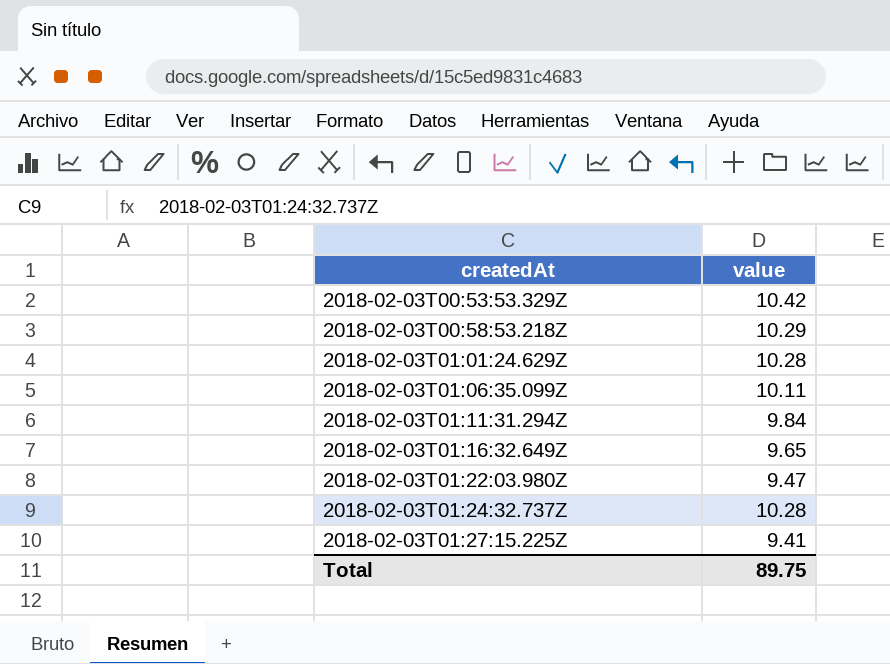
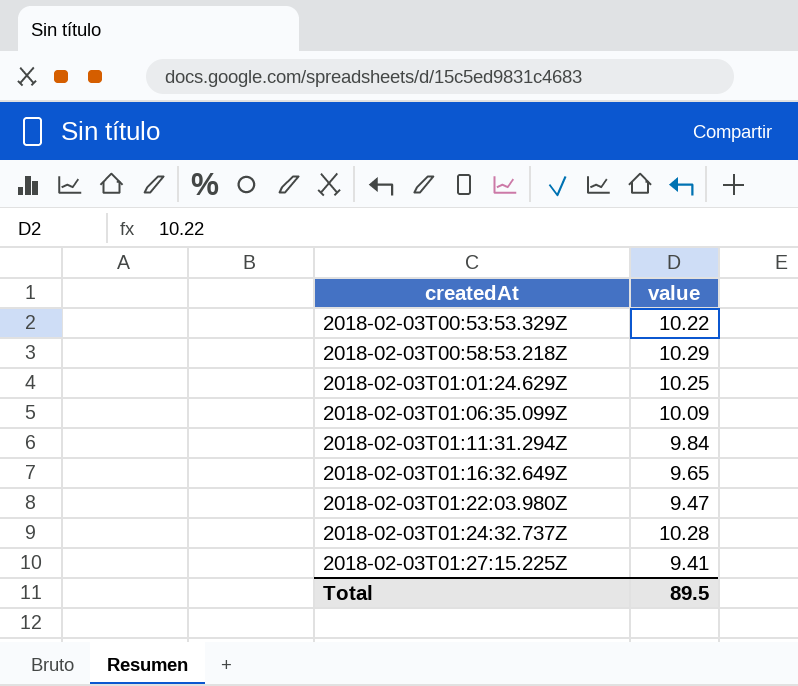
2018-02-03T00:53:53.329Z | value: 10.42 -> 10.22
2018-02-03T01:01:24.629Z | value: 10.28 -> 10.25
2018-02-03T01:06:35.099Z | value: 10.11 -> 10.09
Total | value: 89.75 -> 89.5

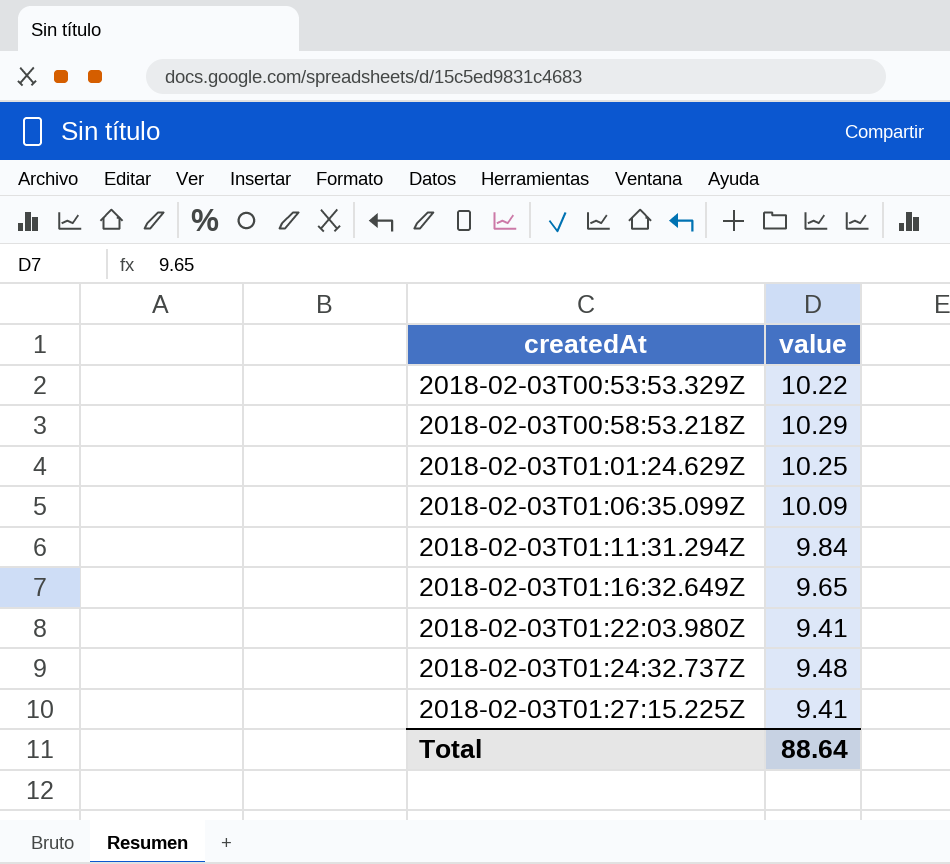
2018-02-03T01:22:03.980Z | value: 9.47 -> 9.41
2018-02-03T01:24:32.737Z | value: 10.28 -> 9.48
Total | value: 89.5 -> 88.64

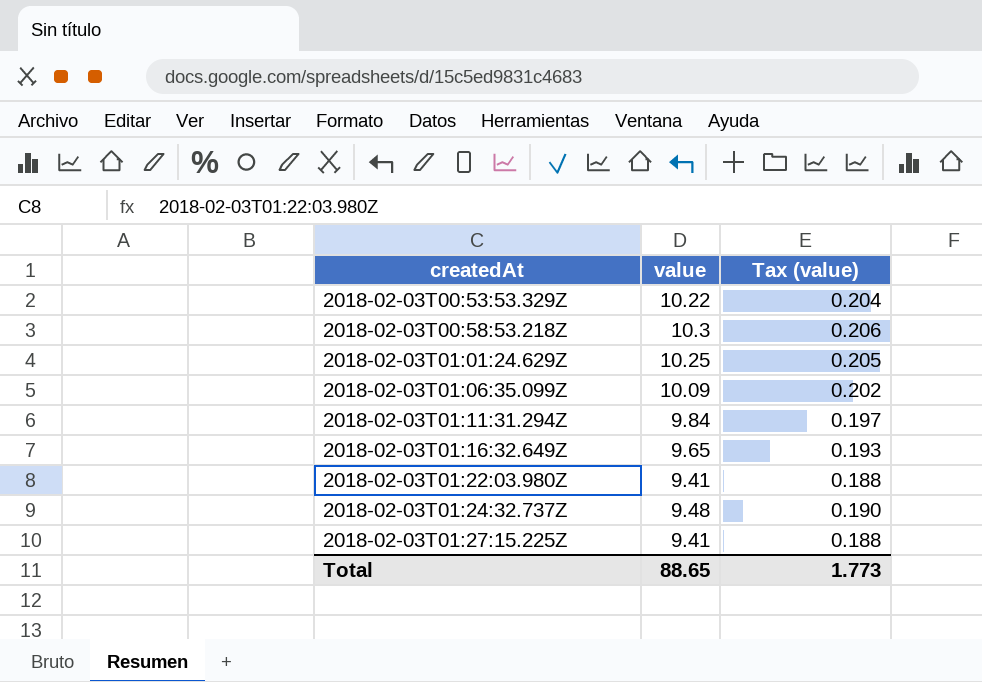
column Tax (value) | formula: none -> [value] * 0.02
2018-02-03T00:58:53.218Z | value: 10.29 -> 10.3
Total | value: 88.64 -> 88.65

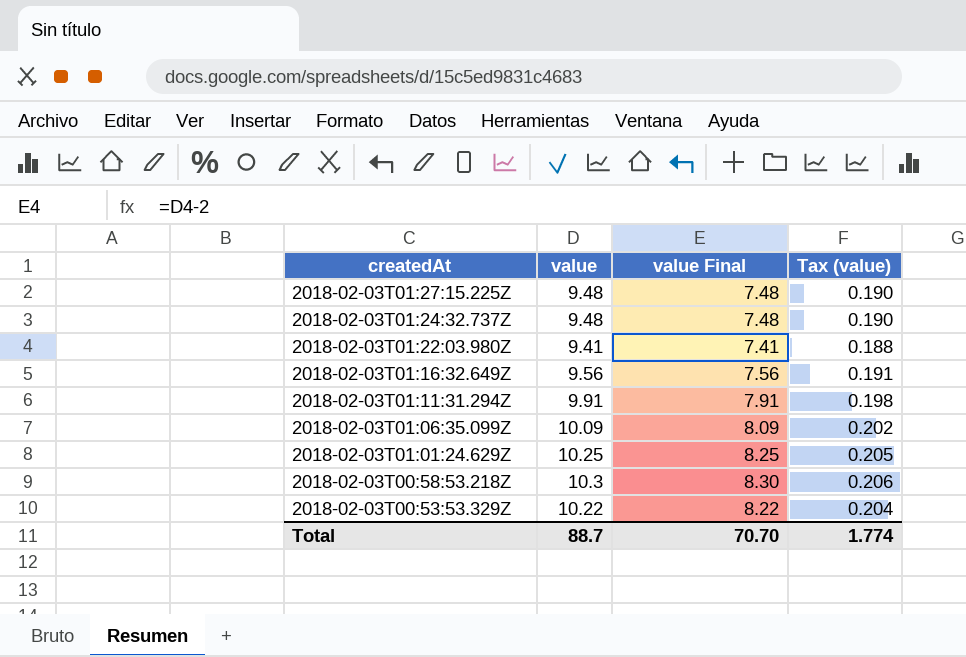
row order: createdAt ascending -> createdAt descending
column value Final | formula: none -> [value] - 2
2018-02-03T01:27:15.225Z | value: 9.41 -> 9.48
2018-02-03T01:27:15.225Z | Tax (value): 0.188 -> 0.190
2018-02-03T01:16:32.649Z | value: 9.65 -> 9.56
2018-02-03T01:16:32.649Z | Tax (value): 0.193 -> 0.191
2018-02-03T01:11:31.294Z | value: 9.84 -> 9.91
2018-02-03T01:11:31.294Z | Tax (value): 0.197 -> 0.198
Total | value: 88.65 -> 88.7
Total | Tax (value): 1.773 -> 1.774

